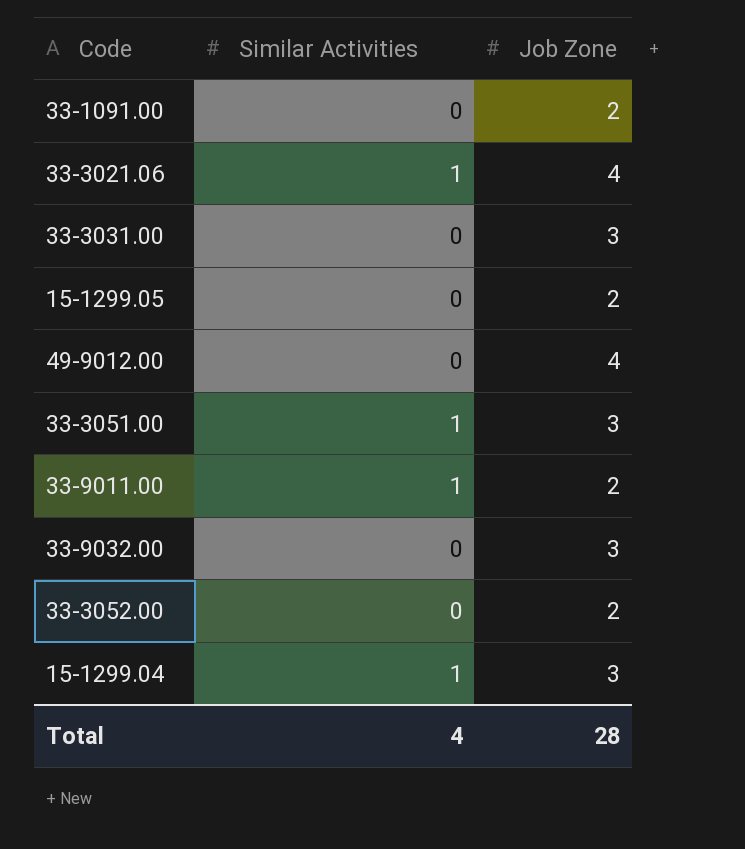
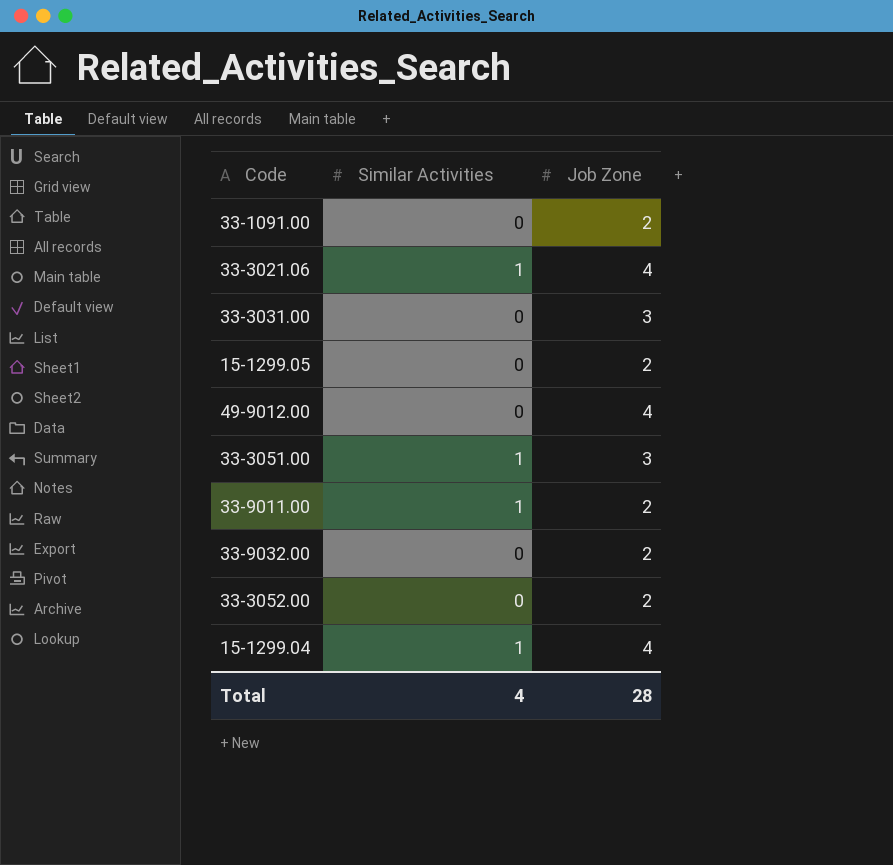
33-9032.00 | Job Zone: 3 -> 2
15-1299.04 | Job Zone: 3 -> 4

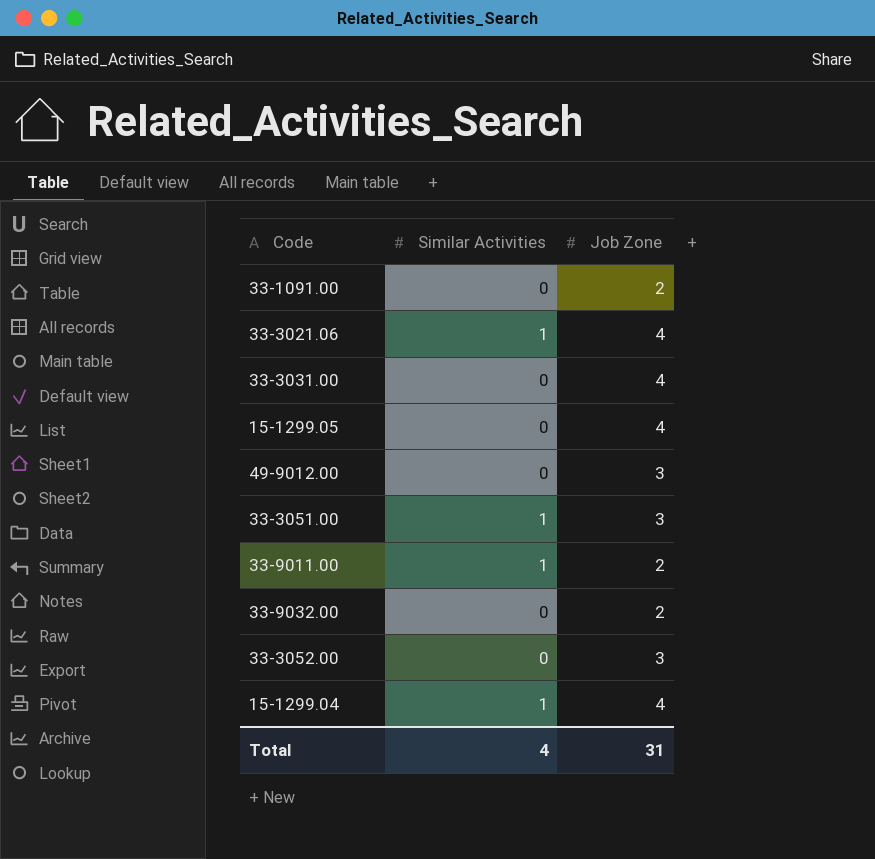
33-3031.00 | Job Zone: 3 -> 4
15-1299.05 | Job Zone: 2 -> 4
49-9012.00 | Job Zone: 4 -> 3
33-3052.00 | Job Zone: 2 -> 3
Total | Job Zone: 28 -> 31

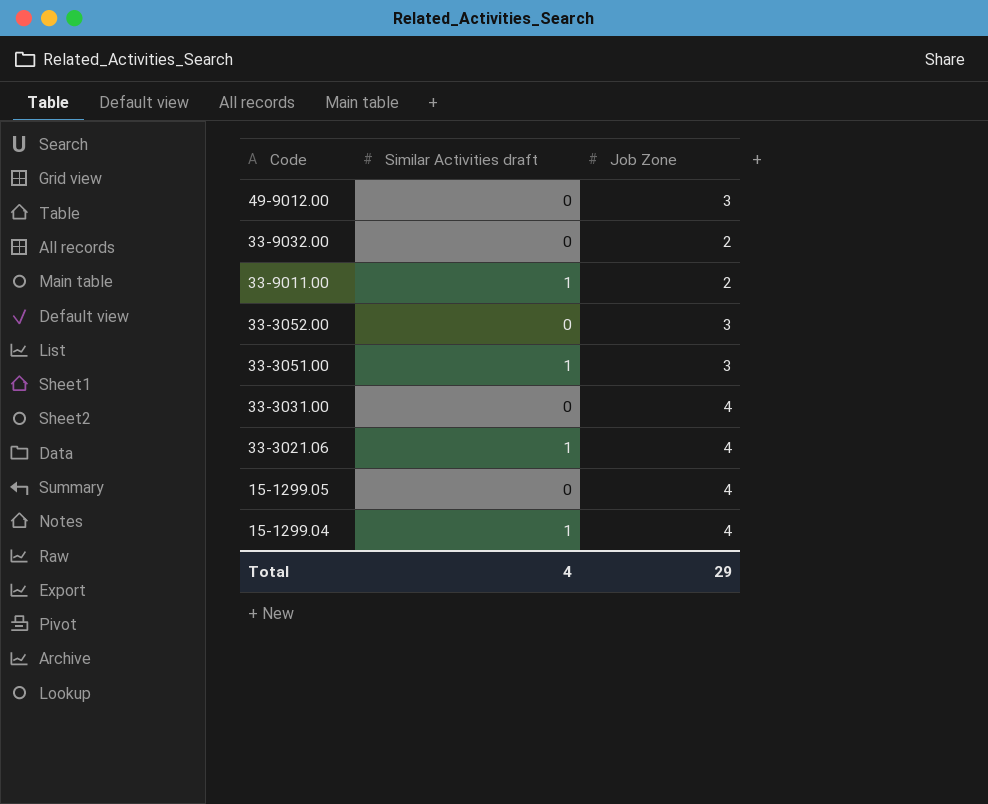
row order: none -> Code descending
column name: Similar Activities -> Similar Activities draft
row 33-1091.00: 0 | 2 -> none
Total | Job Zone: 31 -> 29

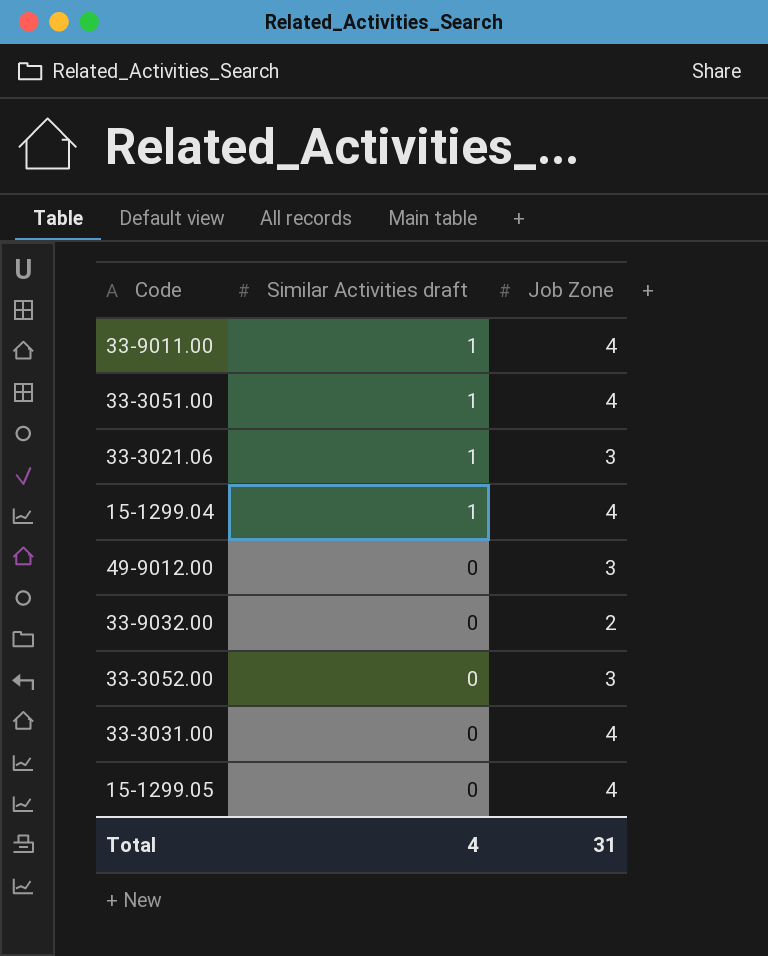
row order: Code descending -> Similar Activities draft descending
33-9011.00 | Job Zone: 2 -> 4
33-3051.00 | Job Zone: 3 -> 4
33-3021.06 | Job Zone: 4 -> 3
Total | Job Zone: 29 -> 31

